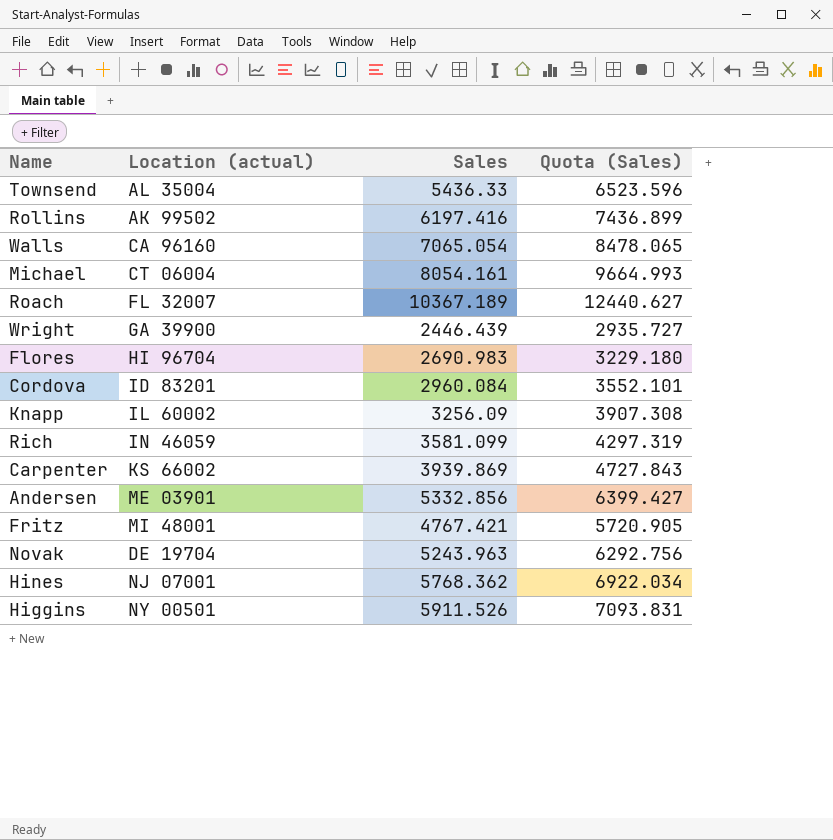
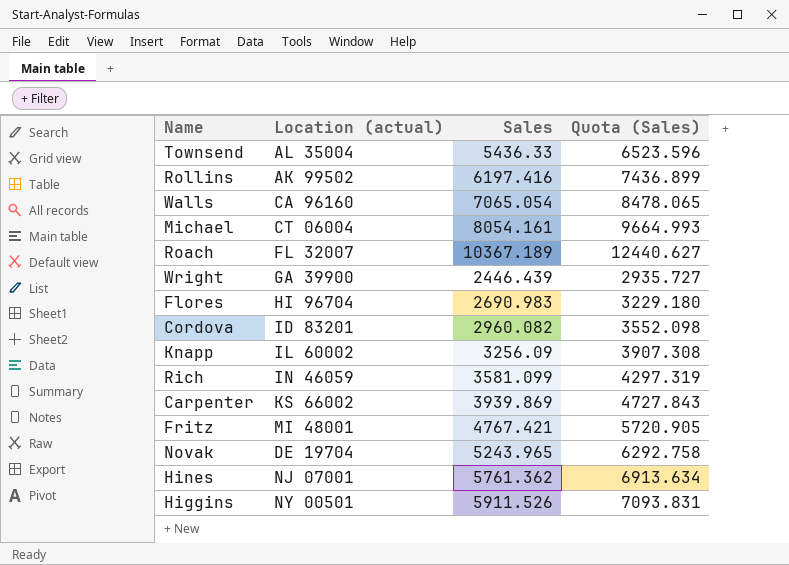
row Andersen: ME 03901 | 5332.856 | 6399.427 -> none
Cordova | Sales: 2960.084 -> 2960.082
Cordova | Quota (Sales): 3552.101 -> 3552.098
Novak | Sales: 5243.963 -> 5243.965
Novak | Quota (Sales): 6292.756 -> 6292.758
Hines | Sales: 5768.362 -> 5761.362
Hines | Quota (Sales): 6922.034 -> 6913.634

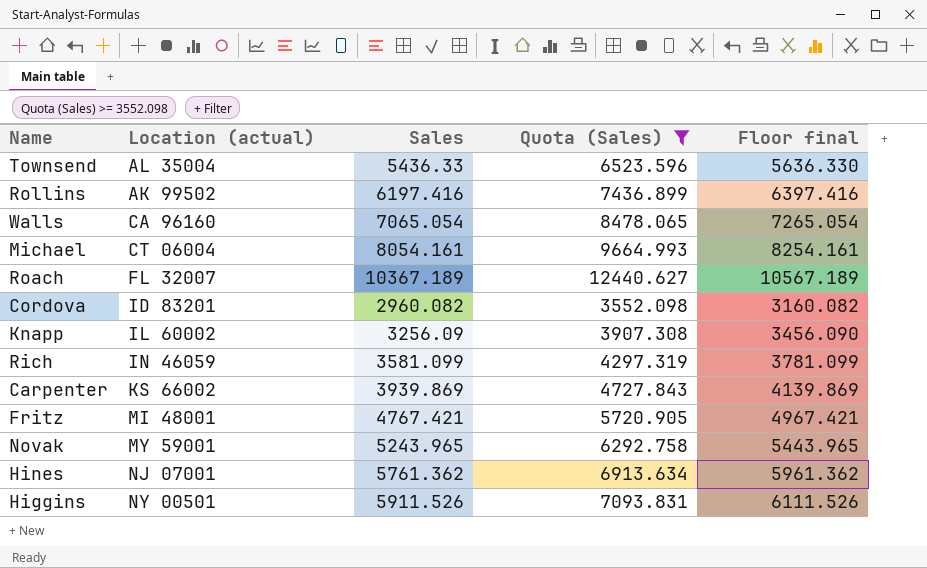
filter: none -> Quota (Sales) >= 3552.098
column Floor final | formula: none -> [Sales] + 200
Novak | Location (actual): DE 19704 -> MY 59001

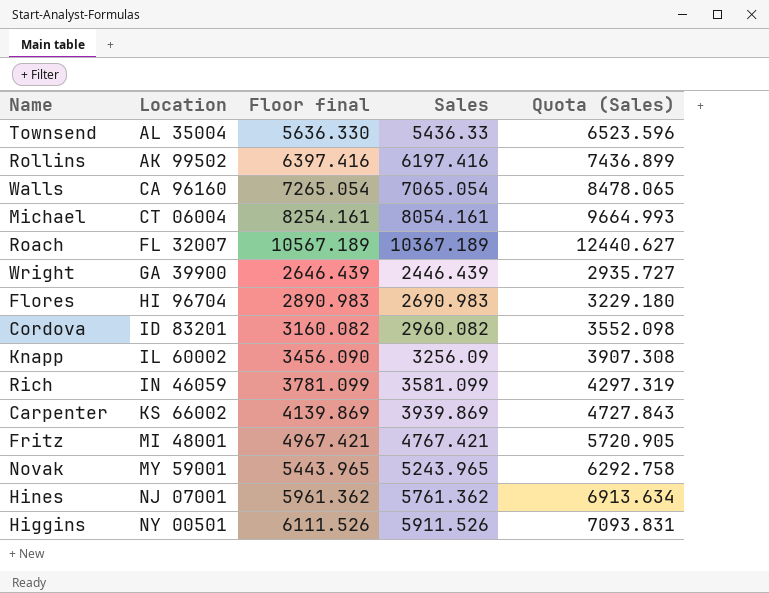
filter: Quota (Sales) >= 3552.098 -> none
column name: Location (actual) -> Location
column Floor final | position: 5 -> 3

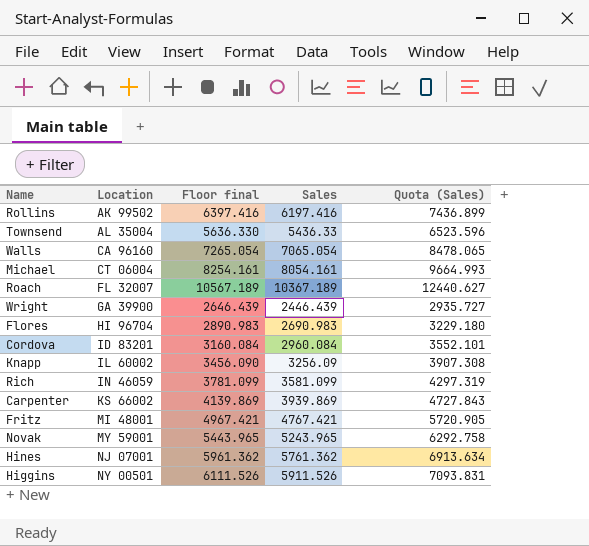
row order: none -> Location ascending
Cordova | Floor final: 3160.082 -> 3160.084
Cordova | Sales: 2960.082 -> 2960.084
Cordova | Quota (Sales): 3552.098 -> 3552.101

